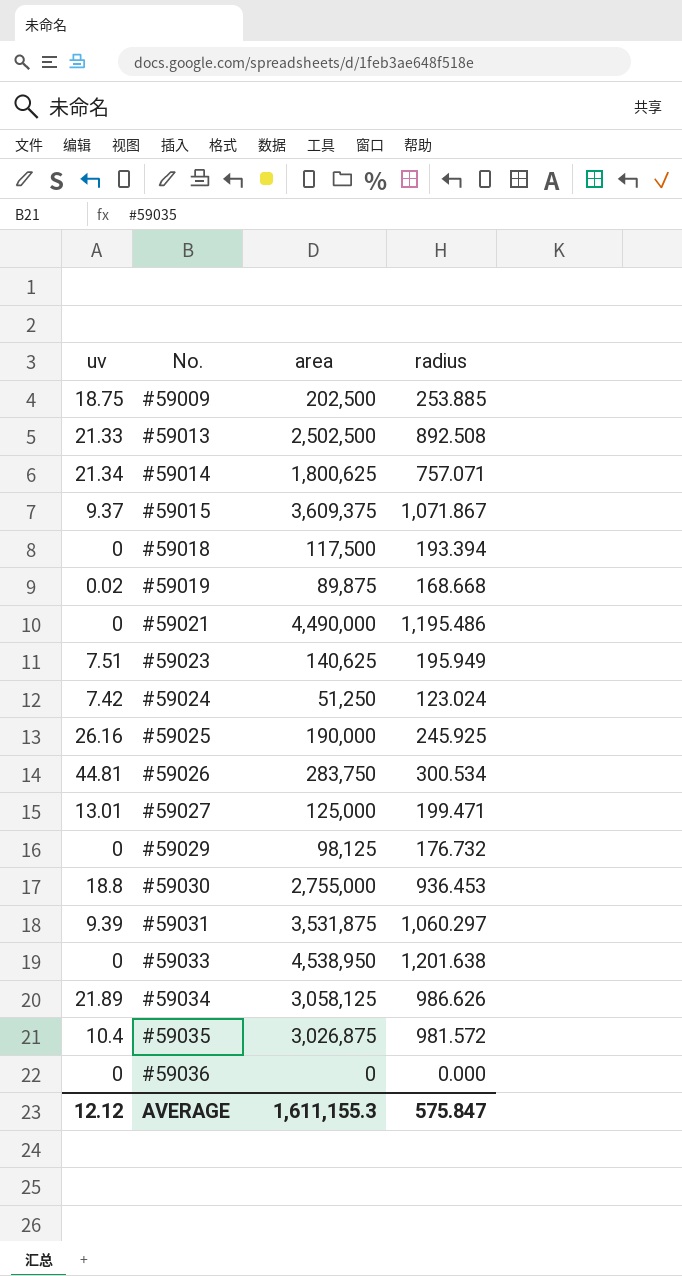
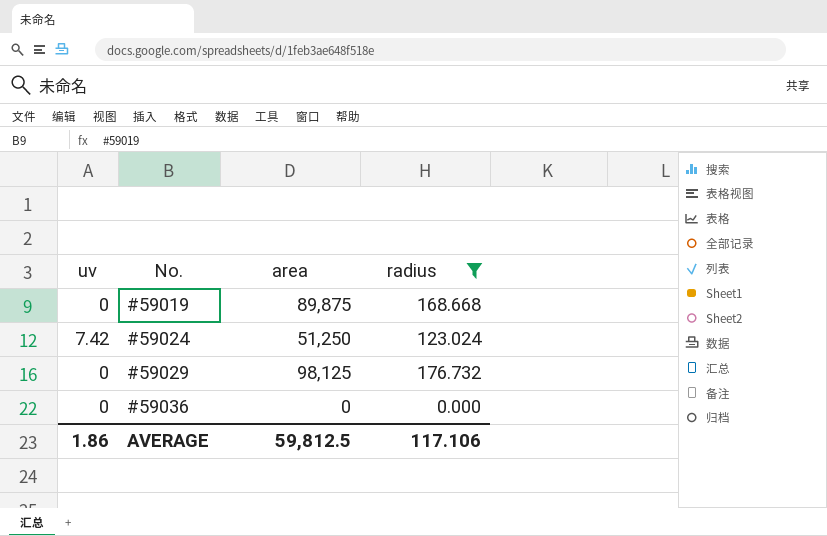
filter: none -> radius <= 176.732
#59019 | uv: 0.02 -> 0
AVERAGE | uv: 12.12 -> 1.86
AVERAGE | area: 1,611,155.3 -> 59,812.5
AVERAGE | radius: 575.847 -> 117.106

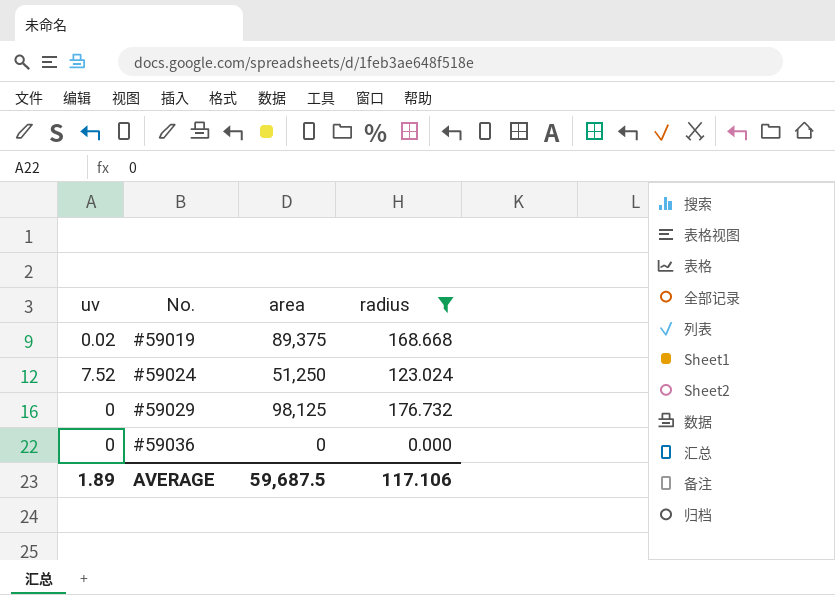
#59019 | uv: 0 -> 0.02
#59019 | area: 89,875 -> 89,375
#59024 | uv: 7.42 -> 7.52
AVERAGE | uv: 1.86 -> 1.89
AVERAGE | area: 59,812.5 -> 59,687.5

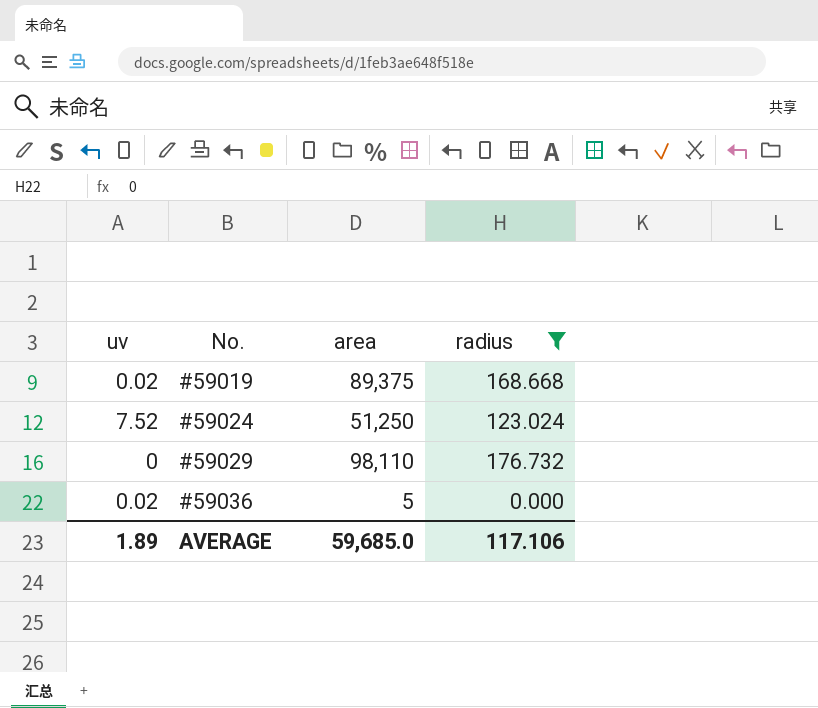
#59029 | area: 98,125 -> 98,110
#59036 | uv: 0 -> 0.02
#59036 | area: 0 -> 5
AVERAGE | area: 59,687.5 -> 59,685.0

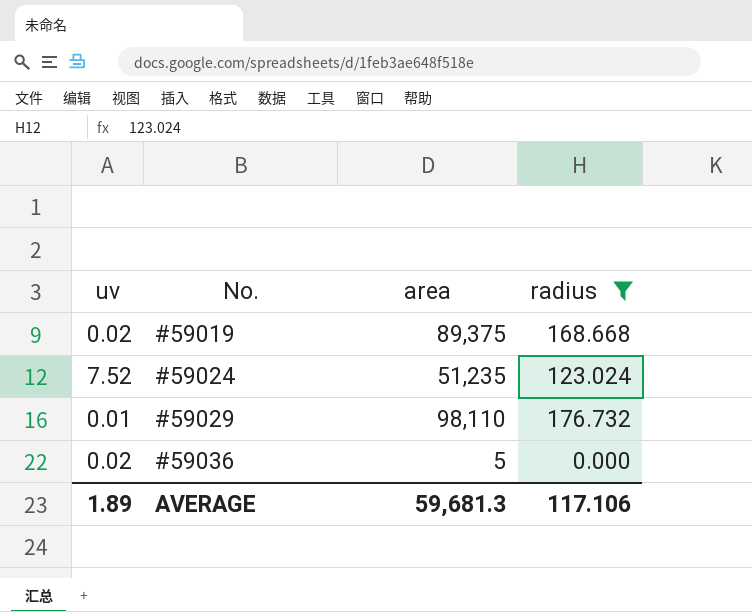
#59024 | area: 51,250 -> 51,235
#59029 | uv: 0 -> 0.01
AVERAGE | area: 59,685.0 -> 59,681.3

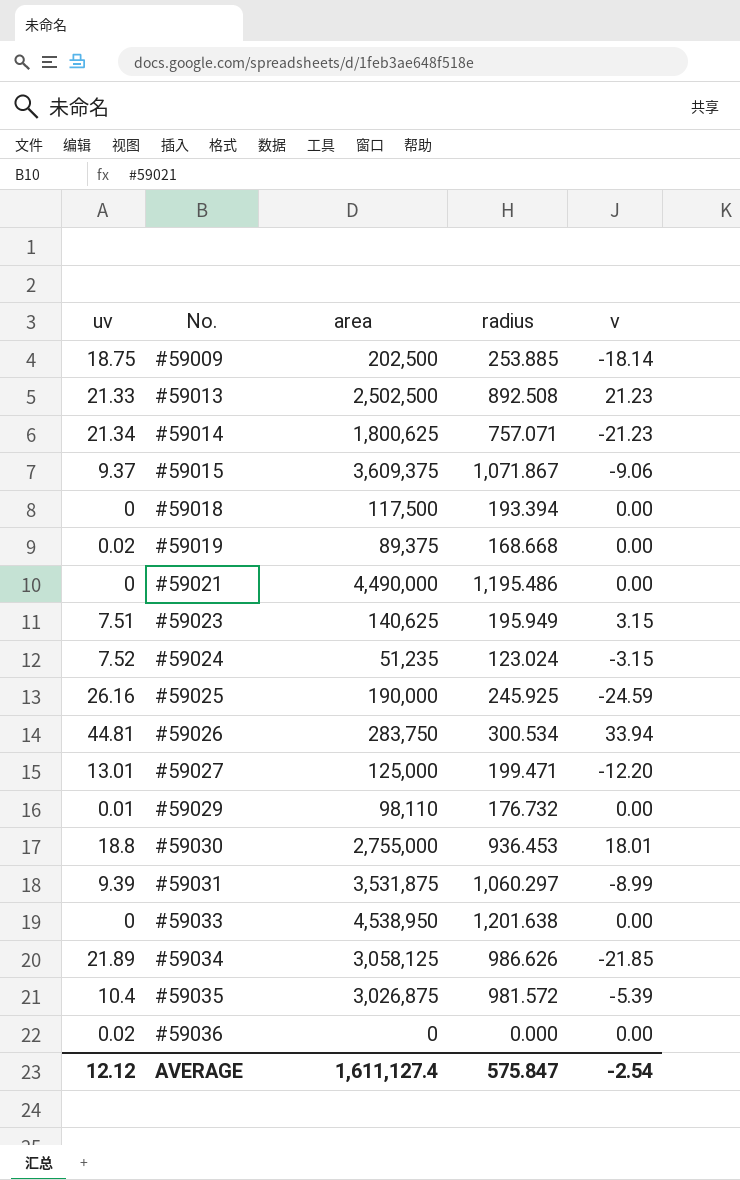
filter: radius <= 176.732 -> none
column v | position: none -> 5
#59036 | area: 5 -> 0
AVERAGE | uv: 1.89 -> 12.12
AVERAGE | area: 59,681.3 -> 1,611,127.4
AVERAGE | radius: 117.106 -> 575.847

